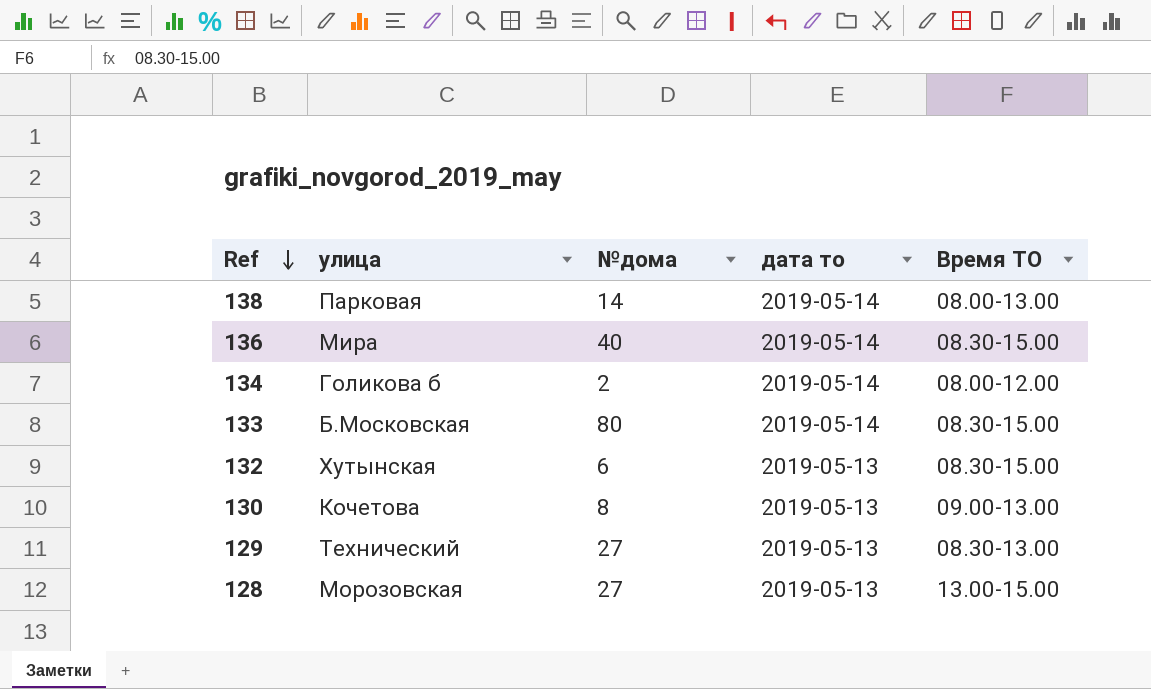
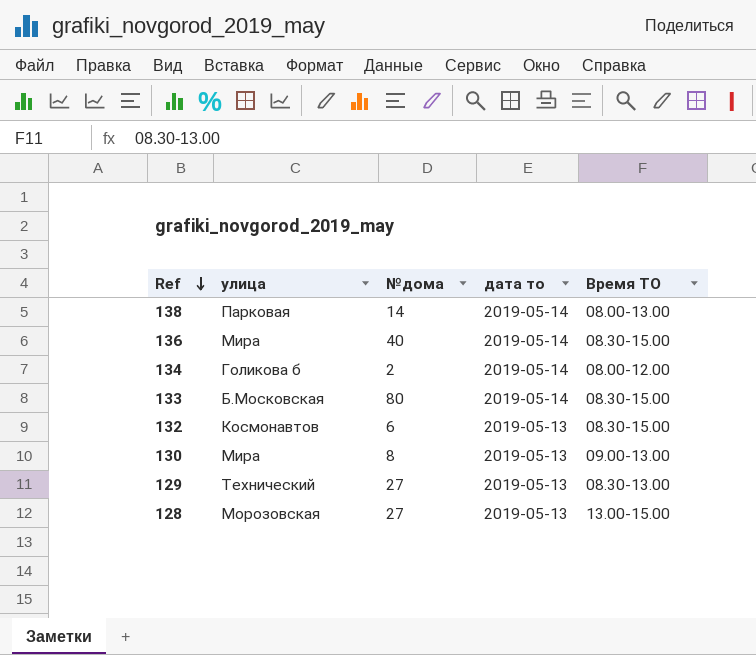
132 | улица: Хутынская -> Космонавтов
130 | улица: Кочетова -> Мира

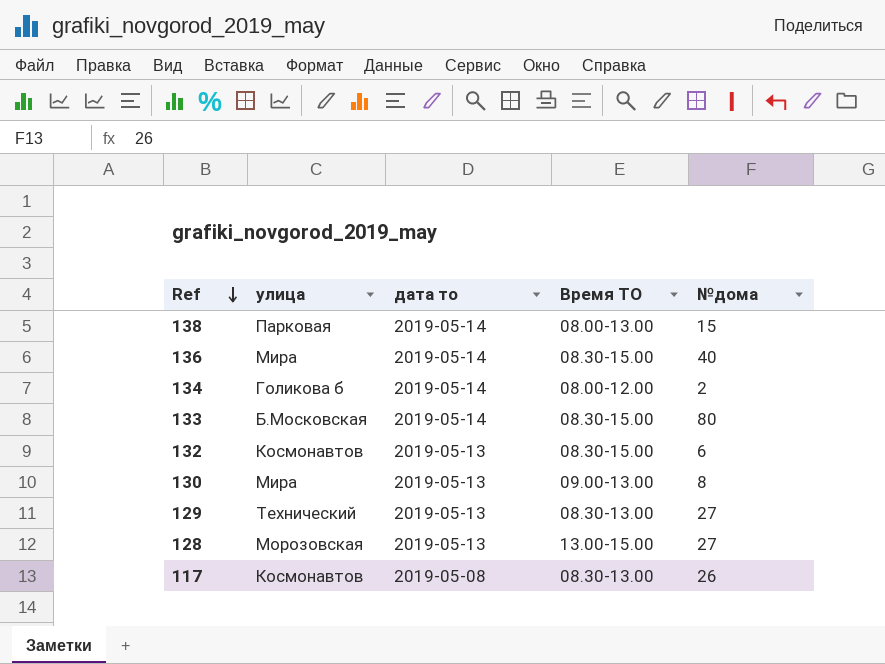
column №дома | position: 3 -> 5
138 | №дома: 14 -> 15
row 117: none -> Космонавтов | 2019-05-08 | 08.30-13.00 | 26

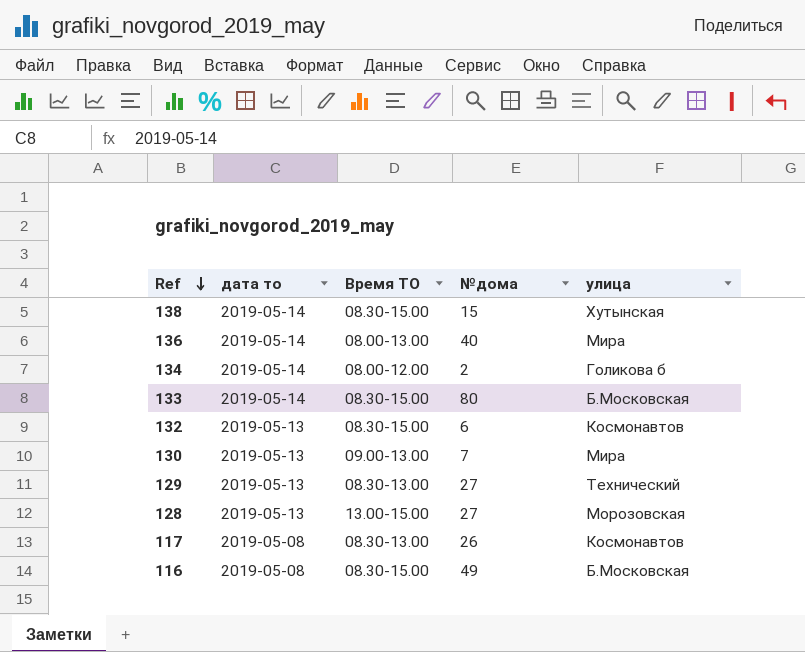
column улица | position: 2 -> 5
138 | Время ТО: 08.00-13.00 -> 08.30-15.00
138 | улица: Парковая -> Хутынская
136 | Время ТО: 08.30-15.00 -> 08.00-13.00
130 | №дома: 8 -> 7
row 116: none -> 2019-05-08 | 08.30-15.00 | 49 | Б.Московская

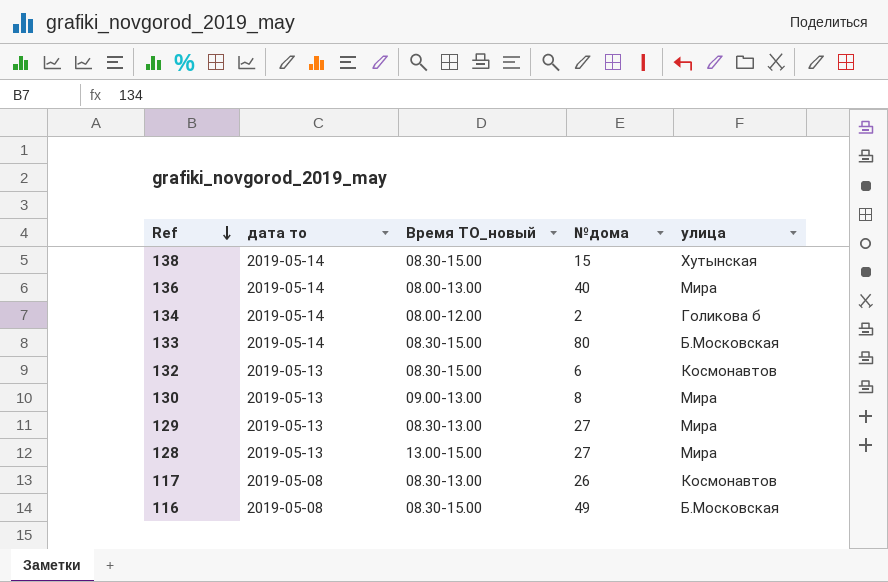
column name: Время ТО -> Время ТО_новый
130 | №дома: 7 -> 8
129 | улица: Технический -> Мира
128 | улица: Морозовская -> Мира

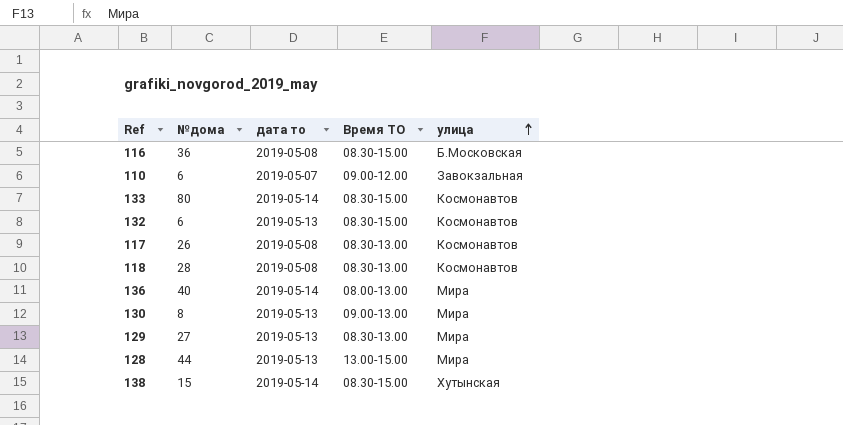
row order: Ref descending -> улица ascending
column №дома | position: 4 -> 2
column name: Время ТО_новый -> Время ТО
row 134: 2019-05-14 | 08.00-12.00 | 2 | Голикова б -> none
116 | №дома: 49 -> 36
row 110: none -> 6 | 2019-05-07 | 09.00-12.00 | Завокзальная
133 | улица: Б.Московская -> Космонавтов
row 118: none -> 28 | 2019-05-08 | 08.30-13.00 | Космонавтов
128 | №дома: 27 -> 44

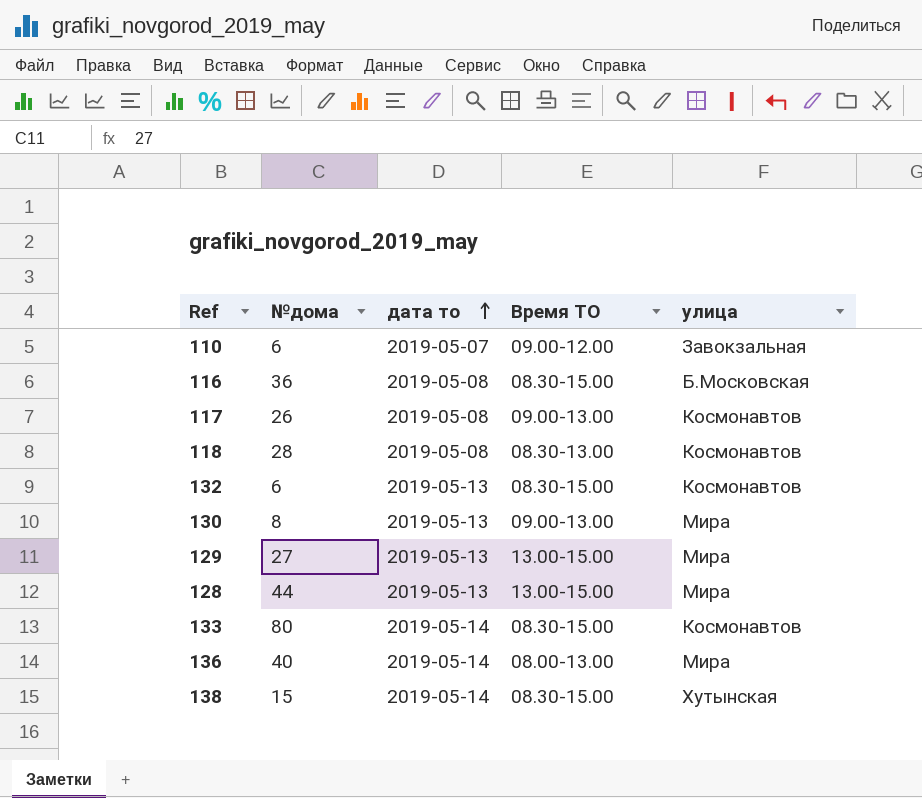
row order: улица ascending -> дата то ascending
117 | Время ТО: 08.30-13.00 -> 09.00-13.00
129 | Время ТО: 08.30-13.00 -> 13.00-15.00

